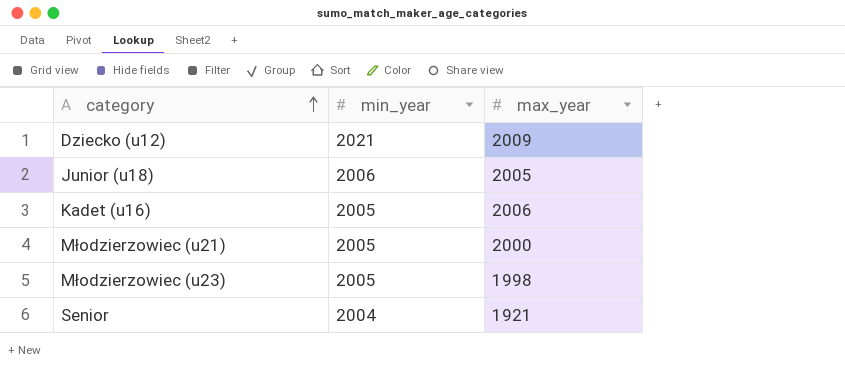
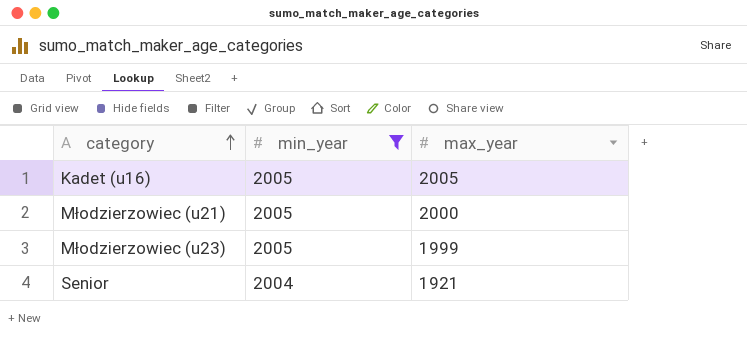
filter: none -> min_year <= 2005
Kadet (u16) | max_year: 2006 -> 2005
Młodzierzowiec (u23) | max_year: 1998 -> 1999

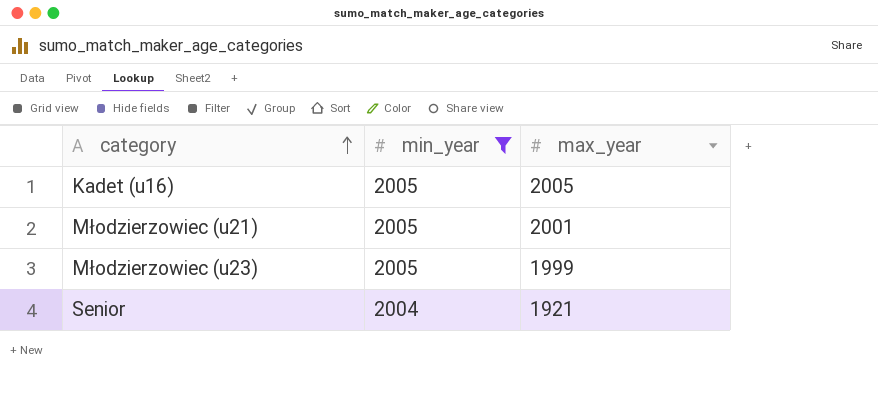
Młodzierzowiec (u21) | max_year: 2000 -> 2001

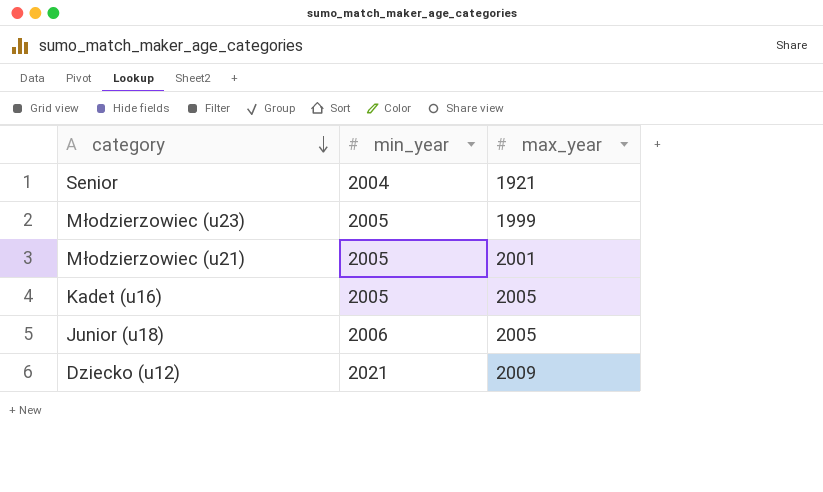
filter: min_year <= 2005 -> none
row order: category ascending -> category descending

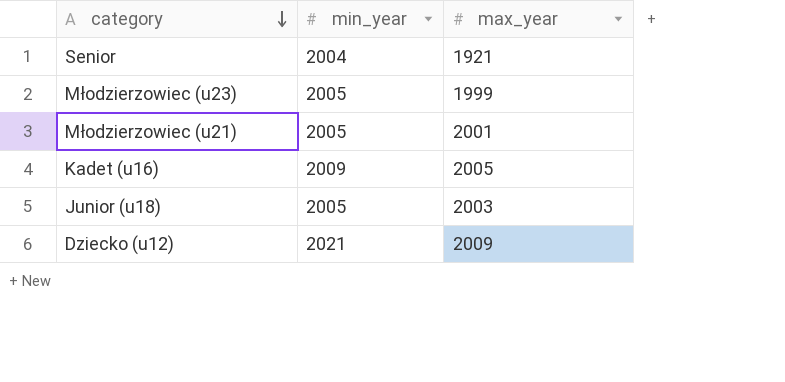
Kadet (u16) | min_year: 2005 -> 2009
Junior (u18) | min_year: 2006 -> 2005
Junior (u18) | max_year: 2005 -> 2003

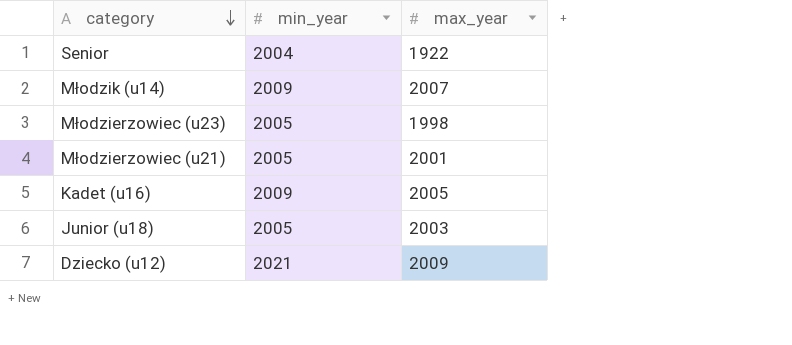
Senior | max_year: 1921 -> 1922
row Młodzik (u14): none -> 2009 | 2007
Młodzierzowiec (u23) | max_year: 1999 -> 1998

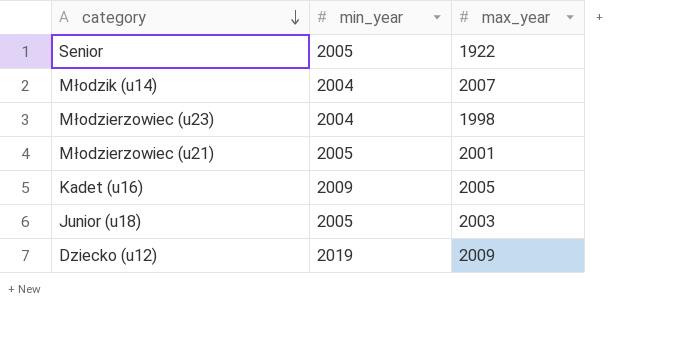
Senior | min_year: 2004 -> 2005
Młodzik (u14) | min_year: 2009 -> 2004
Młodzierzowiec (u23) | min_year: 2005 -> 2004
Dziecko (u12) | min_year: 2021 -> 2019

